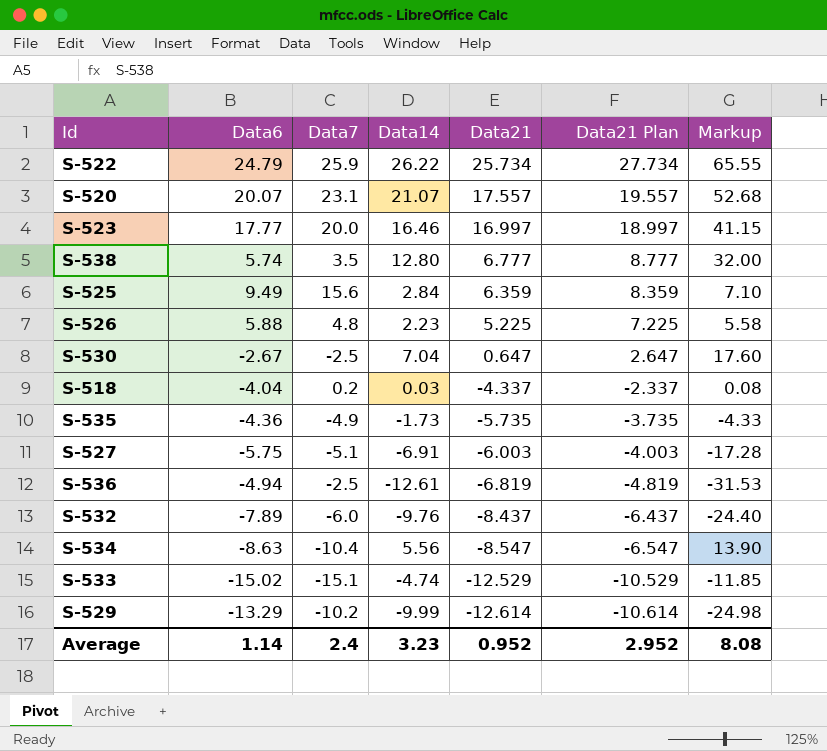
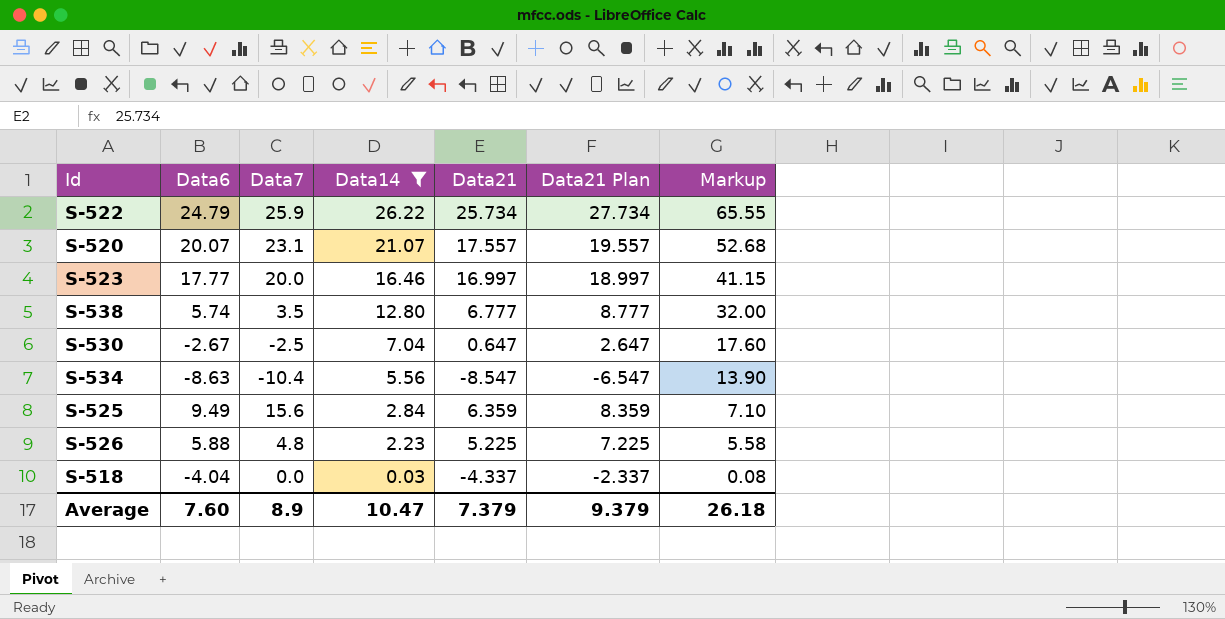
filter: none -> Data14 >= 0.03
row order: Data21 descending -> Data14 descending
S-518 | Data7: 0.2 -> 0.0
Average | Data6: 1.14 -> 7.60
Average | Data7: 2.4 -> 8.9
Average | Data14: 3.23 -> 10.47
Average | Data21: 0.952 -> 7.379
Average | Data21 Plan: 2.952 -> 9.379
Average | Markup: 8.08 -> 26.18

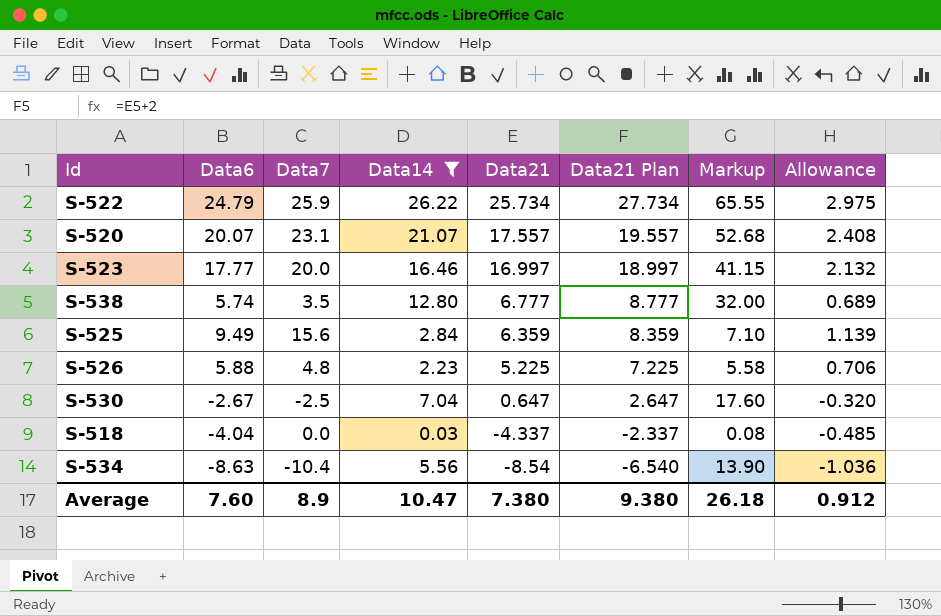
row order: Data14 descending -> Data21 descending
column Allowance | formula: none -> [Data6] * 0.12
S-534 | Data21: -8.547 -> -8.54
S-534 | Data21 Plan: -6.547 -> -6.540
Average | Data21: 7.379 -> 7.380
Average | Data21 Plan: 9.379 -> 9.380

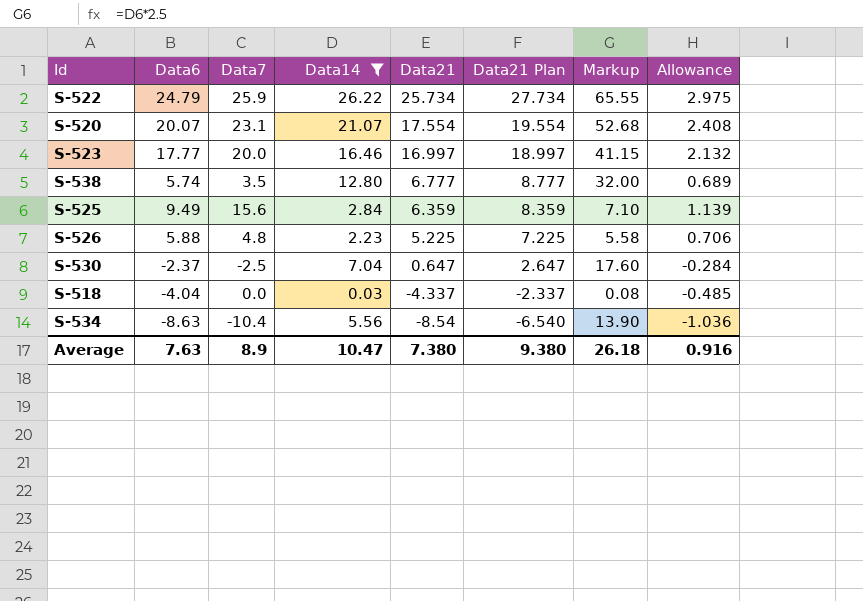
S-520 | Data21: 17.557 -> 17.554
S-520 | Data21 Plan: 19.557 -> 19.554
S-530 | Data6: -2.67 -> -2.37
S-530 | Allowance: -0.320 -> -0.284
Average | Data6: 7.60 -> 7.63
Average | Allowance: 0.912 -> 0.916

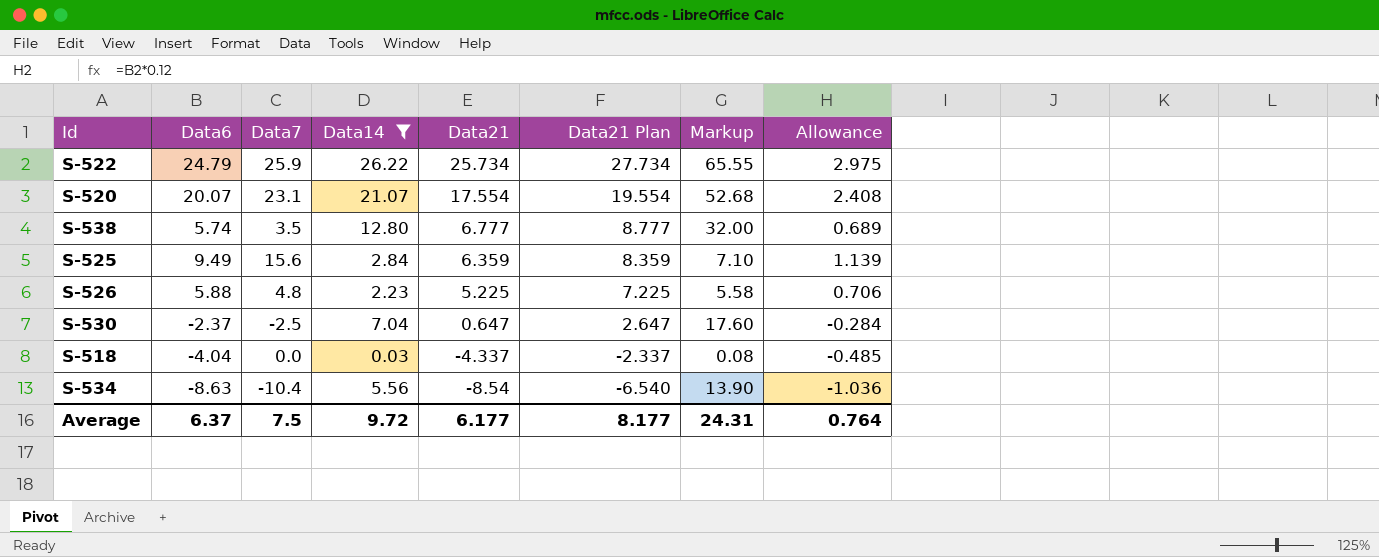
row S-523: 17.77 | 20.0 | 16.46 | 16.997 | 18.997 | 41.15 | 2.132 -> none
Average | Data6: 7.63 -> 6.37
Average | Data7: 8.9 -> 7.5
Average | Data14: 10.47 -> 9.72
Average | Data21: 7.380 -> 6.177
Average | Data21 Plan: 9.380 -> 8.177
Average | Markup: 26.18 -> 24.31
Average | Allowance: 0.916 -> 0.764

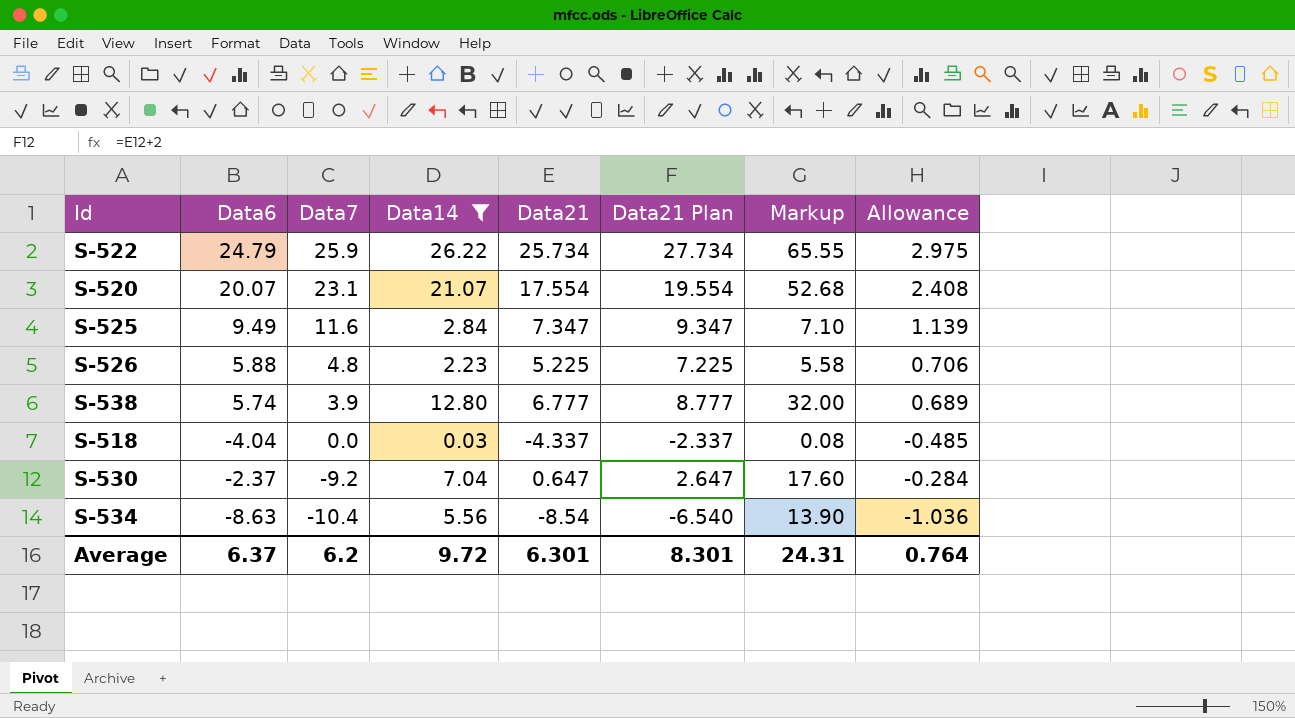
row order: Data21 descending -> Data7 descending
S-525 | Data7: 15.6 -> 11.6
S-525 | Data21: 6.359 -> 7.347
S-525 | Data21 Plan: 8.359 -> 9.347
S-538 | Data7: 3.5 -> 3.9
S-530 | Data7: -2.5 -> -9.2
Average | Data7: 7.5 -> 6.2
Average | Data21: 6.177 -> 6.301
Average | Data21 Plan: 8.177 -> 8.301

